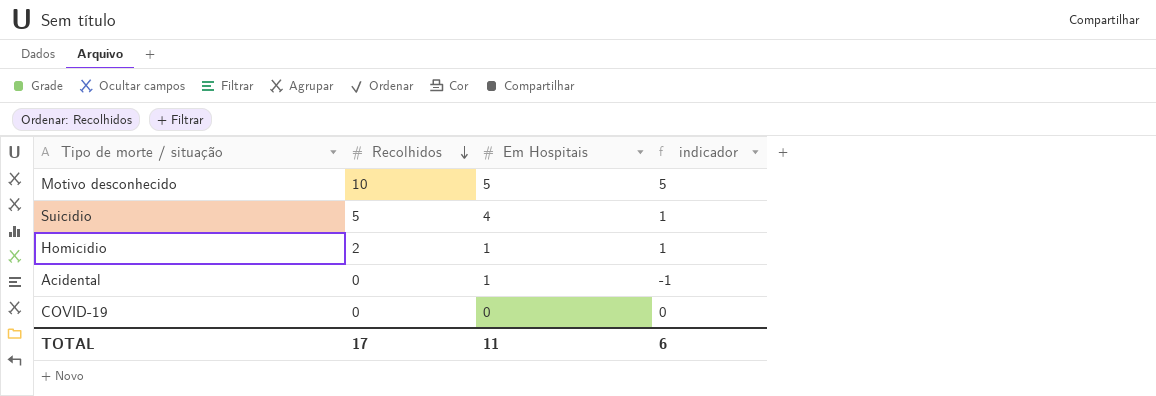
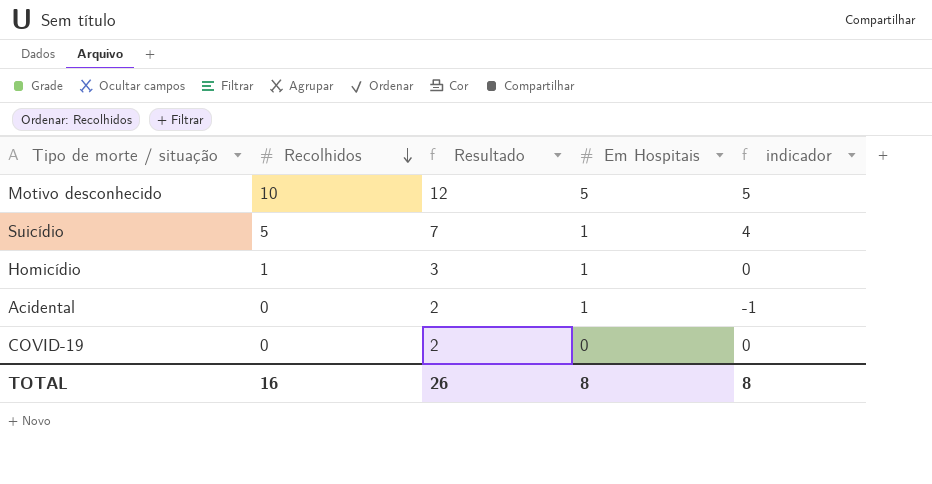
column Resultado | formula: none -> [Recolhidos] + 2
Suicídio | Em Hospitais: 4 -> 1
Suicídio | indicador: 1 -> 4
Homicídio | Recolhidos: 2 -> 1
Homicídio | indicador: 1 -> 0
TOTAL | Recolhidos: 17 -> 16
TOTAL | Em Hospitais: 11 -> 8
TOTAL | indicador: 6 -> 8

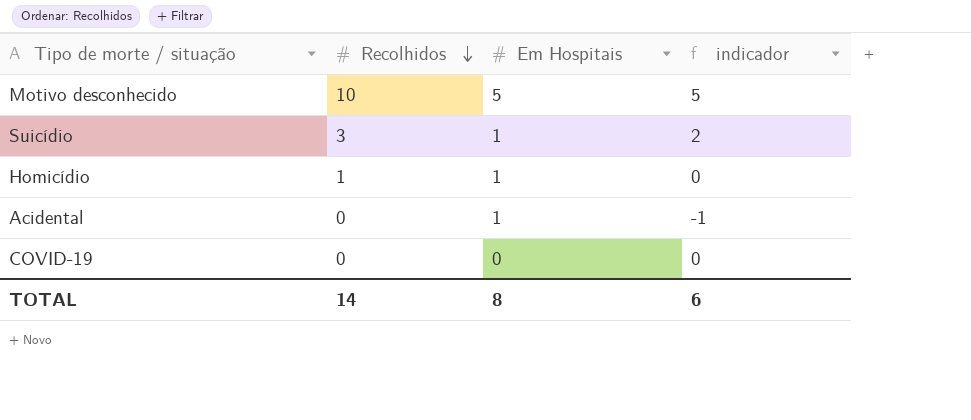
column Resultado | formula: [Recolhidos] + 2 -> none
Suicídio | Recolhidos: 5 -> 3
Suicídio | indicador: 4 -> 2
TOTAL | Recolhidos: 16 -> 14
TOTAL | indicador: 8 -> 6

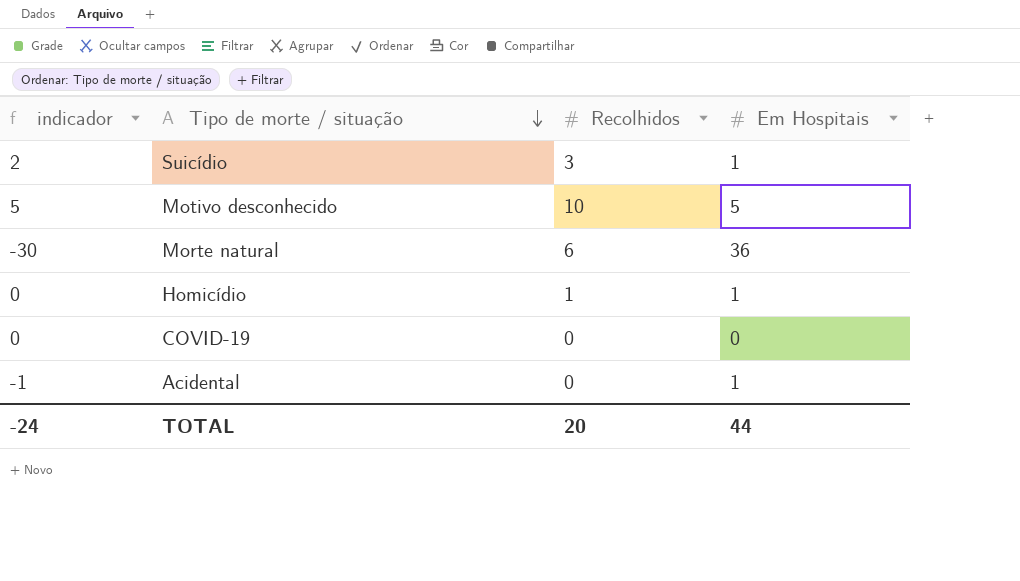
row order: Recolhidos descending -> Tipo de morte / situação descending
column indicador | position: 4 -> 1
row Morte natural: none -> -30 | 6 | 36
TOTAL | indicador: 6 -> -24
TOTAL | Recolhidos: 14 -> 20
TOTAL | Em Hospitais: 8 -> 44

